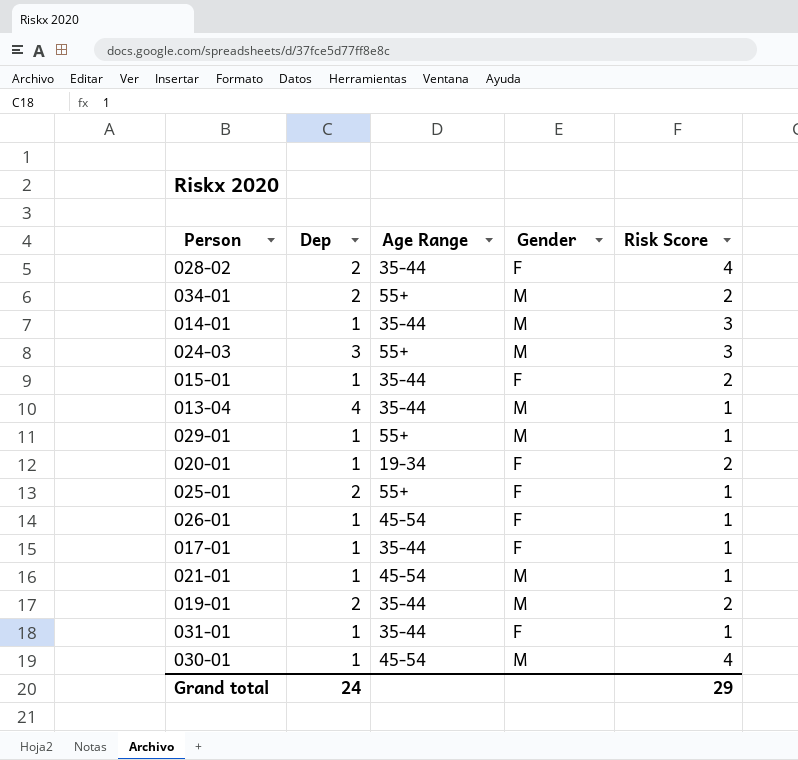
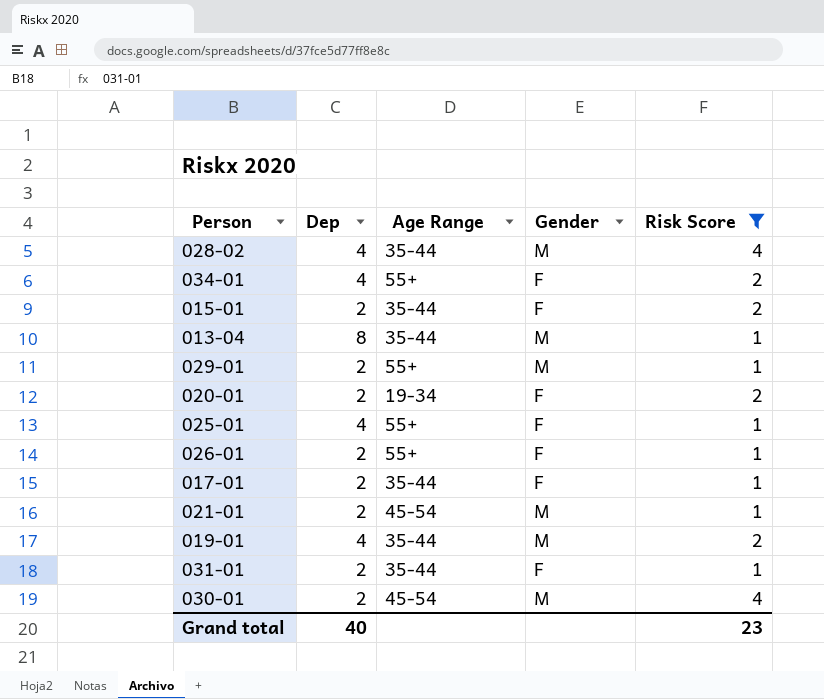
filter: none -> Risk Score != 3
028-02 | Dep: 2 -> 4
028-02 | Gender: F -> M
034-01 | Dep: 2 -> 4
034-01 | Gender: M -> F
015-01 | Dep: 1 -> 2
013-04 | Dep: 4 -> 8
029-01 | Dep: 1 -> 2
020-01 | Dep: 1 -> 2
025-01 | Dep: 2 -> 4
026-01 | Dep: 1 -> 2
026-01 | Age Range: 45-54 -> 55+
017-01 | Dep: 1 -> 2
021-01 | Dep: 1 -> 2
019-01 | Dep: 2 -> 4
031-01 | Dep: 1 -> 2
030-01 | Dep: 1 -> 2
Grand total | Dep: 24 -> 40
Grand total | Risk Score: 29 -> 23

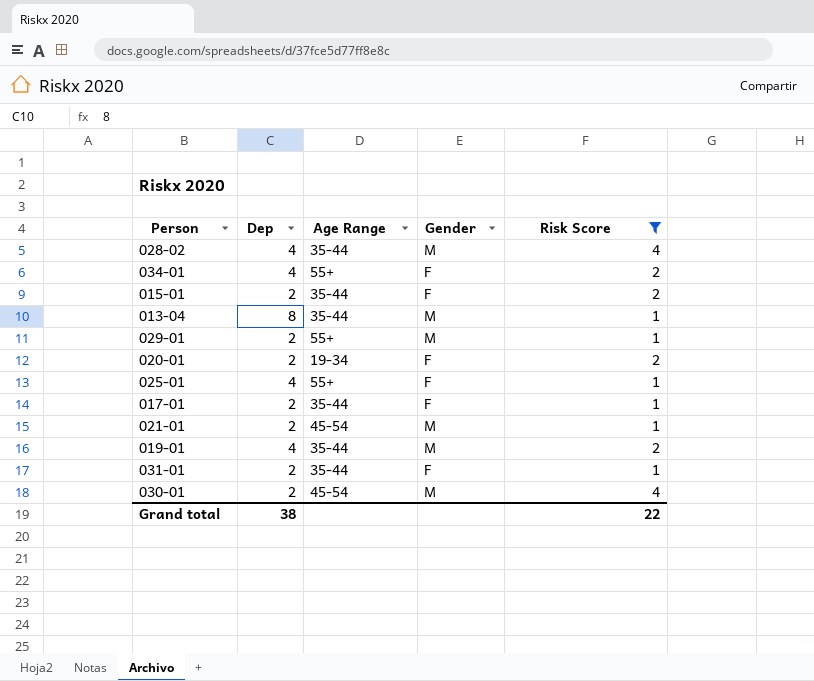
row 026-01: 2 | 55+ | F | 1 -> none
Grand total | Dep: 40 -> 38
Grand total | Risk Score: 23 -> 22

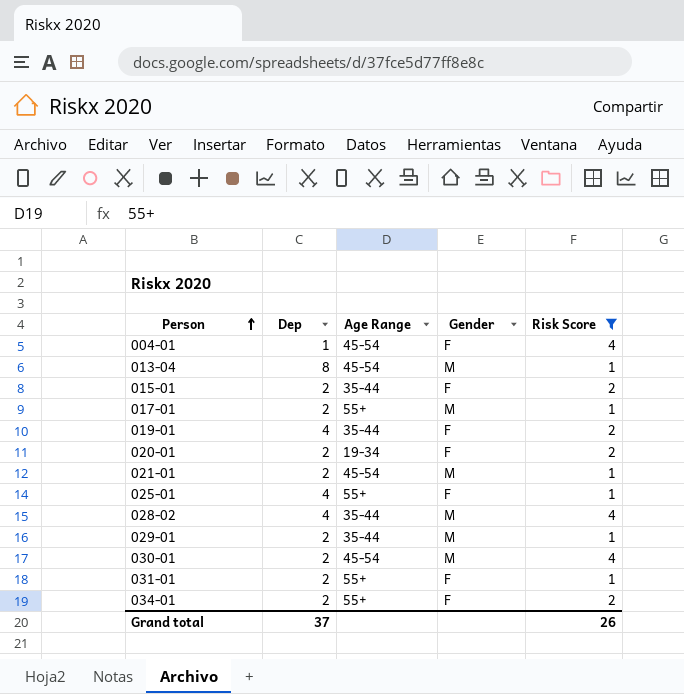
row order: none -> Person ascending
row 004-01: none -> 1 | 45-54 | F | 4
013-04 | Age Range: 35-44 -> 45-54
017-01 | Age Range: 35-44 -> 55+
017-01 | Gender: F -> M
019-01 | Gender: M -> F
029-01 | Age Range: 55+ -> 35-44
031-01 | Age Range: 35-44 -> 55+
034-01 | Dep: 4 -> 2
Grand total | Dep: 38 -> 37
Grand total | Risk Score: 22 -> 26

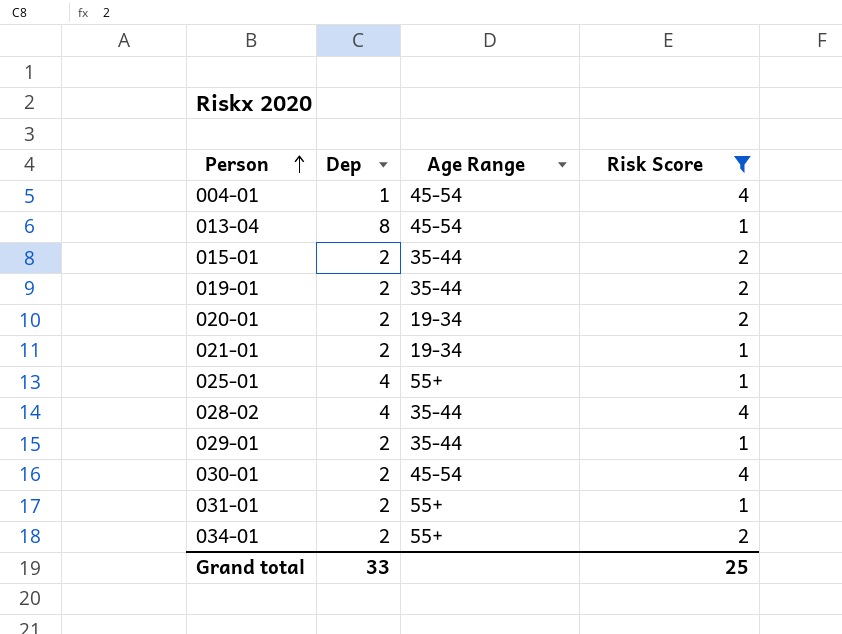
column Gender | position: 4 -> none
row 017-01: 2 | 55+ | M | 1 -> none
019-01 | Dep: 4 -> 2
021-01 | Age Range: 45-54 -> 19-34
Grand total | Dep: 37 -> 33
Grand total | Risk Score: 26 -> 25

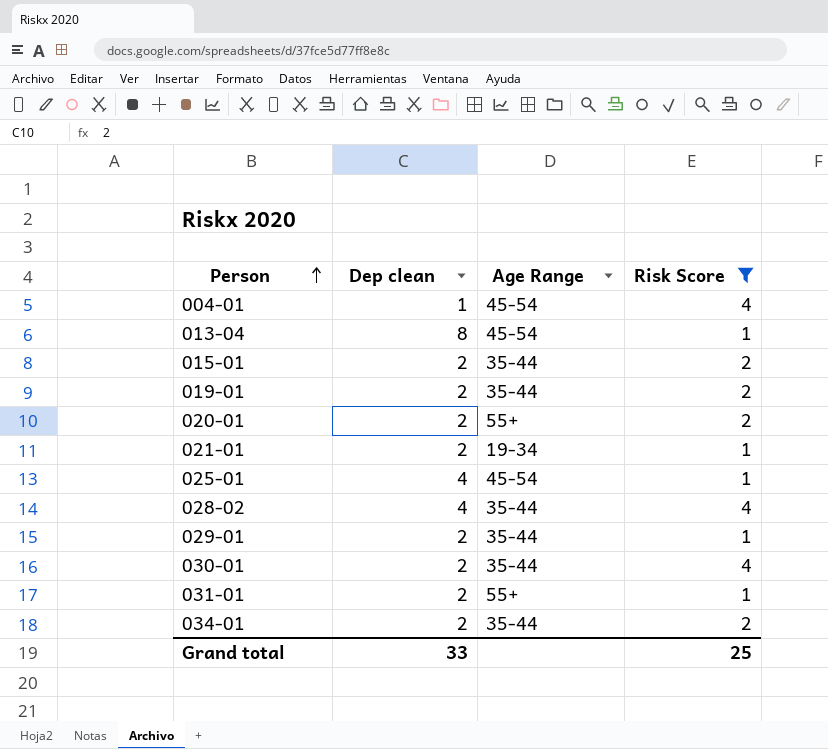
column name: Dep -> Dep clean
020-01 | Age Range: 19-34 -> 55+
025-01 | Age Range: 55+ -> 45-54
030-01 | Age Range: 45-54 -> 35-44
034-01 | Age Range: 55+ -> 35-44

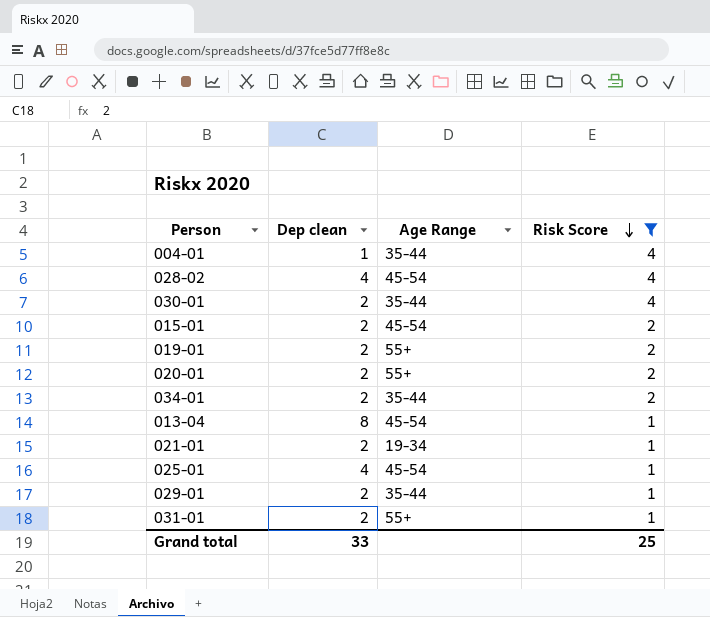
row order: Person ascending -> Risk Score descending
004-01 | Age Range: 45-54 -> 35-44
028-02 | Age Range: 35-44 -> 45-54
015-01 | Age Range: 35-44 -> 45-54
019-01 | Age Range: 35-44 -> 55+

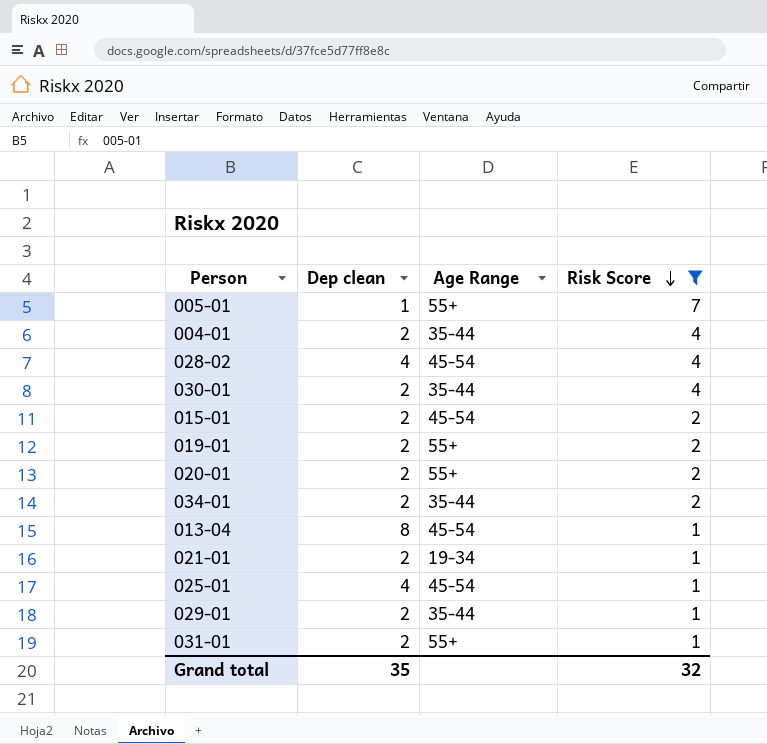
row 005-01: none -> 1 | 55+ | 7
004-01 | Dep clean: 1 -> 2
Grand total | Dep clean: 33 -> 35
Grand total | Risk Score: 25 -> 32

